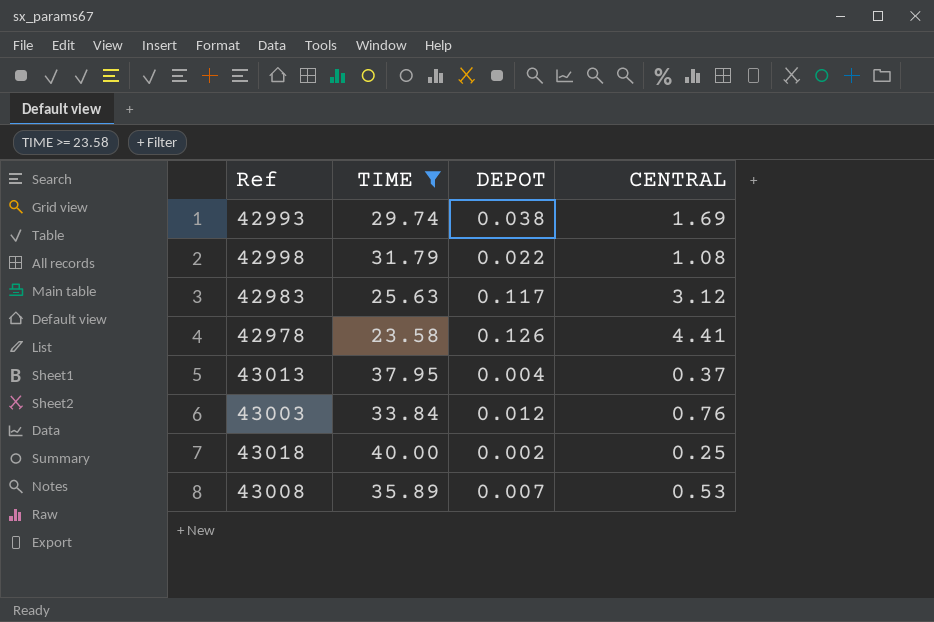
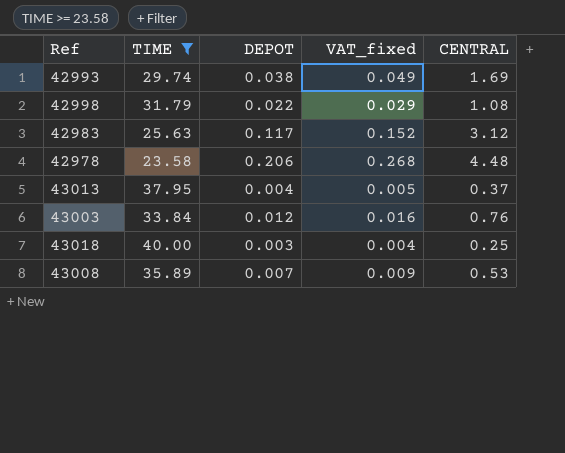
column VAT_fixed | formula: none -> [DEPOT] * 1.3
42978 | DEPOT: 0.126 -> 0.206
42978 | CENTRAL: 4.41 -> 4.48
43018 | DEPOT: 0.002 -> 0.003

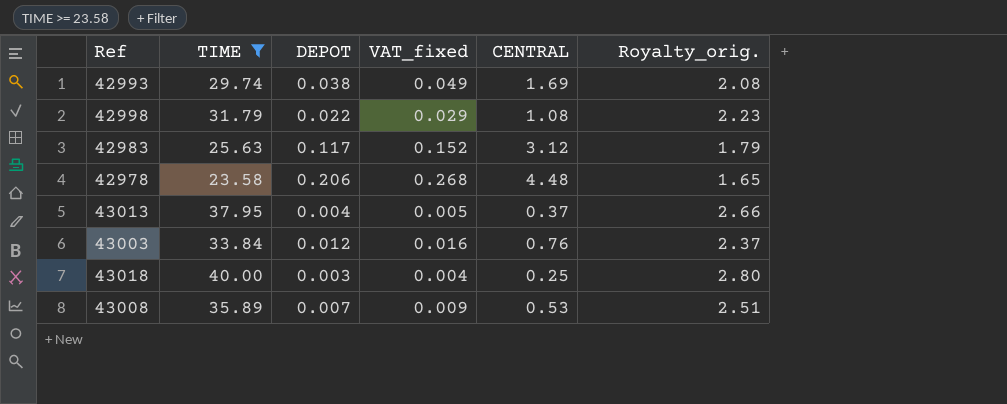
column Royalty_orig. | formula: none -> [TIME] * 0.07

